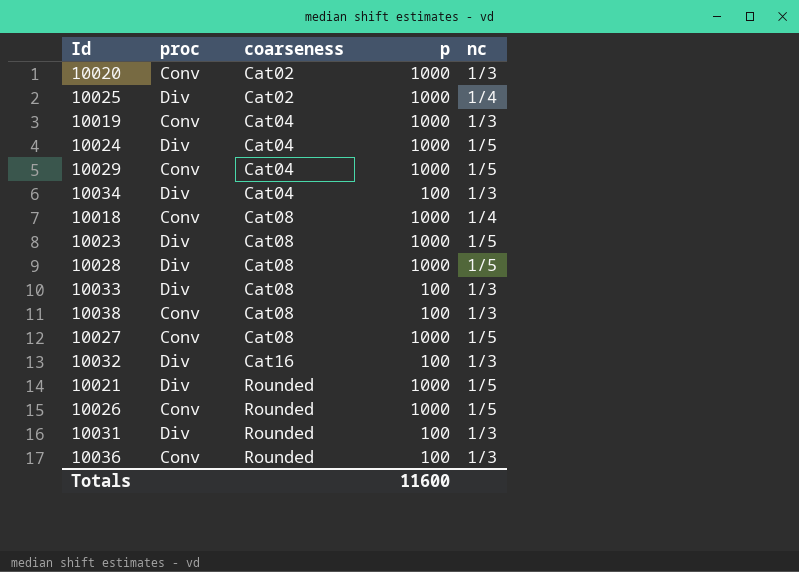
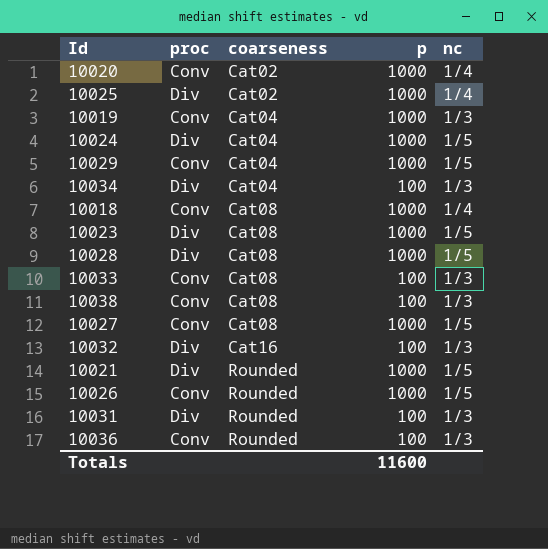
10020 | nc: 1/3 -> 1/4
10033 | proc: Div -> Conv

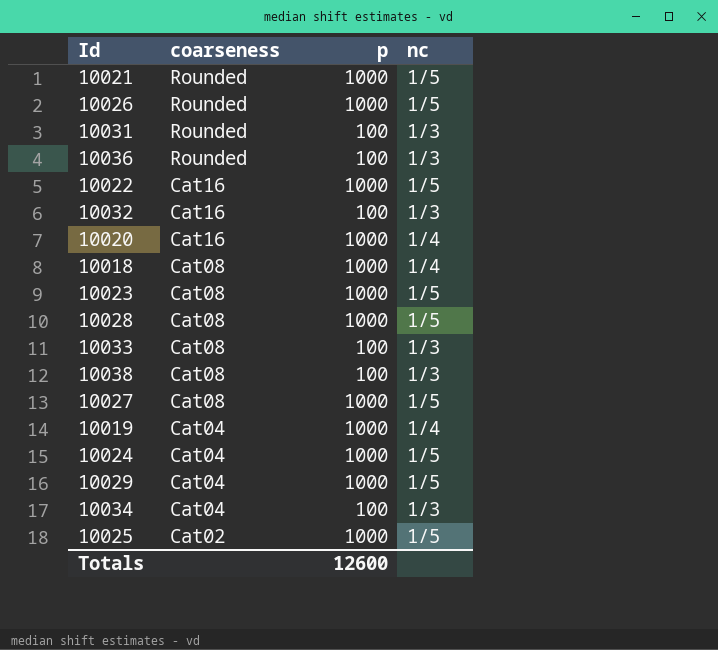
row order: coarseness ascending -> coarseness descending
column proc | position: 2 -> none
row 10022: none -> Cat16 | 1000 | 1/5
10020 | coarseness: Cat02 -> Cat16
10019 | nc: 1/3 -> 1/4
10025 | nc: 1/4 -> 1/5
Totals | p: 11600 -> 12600

